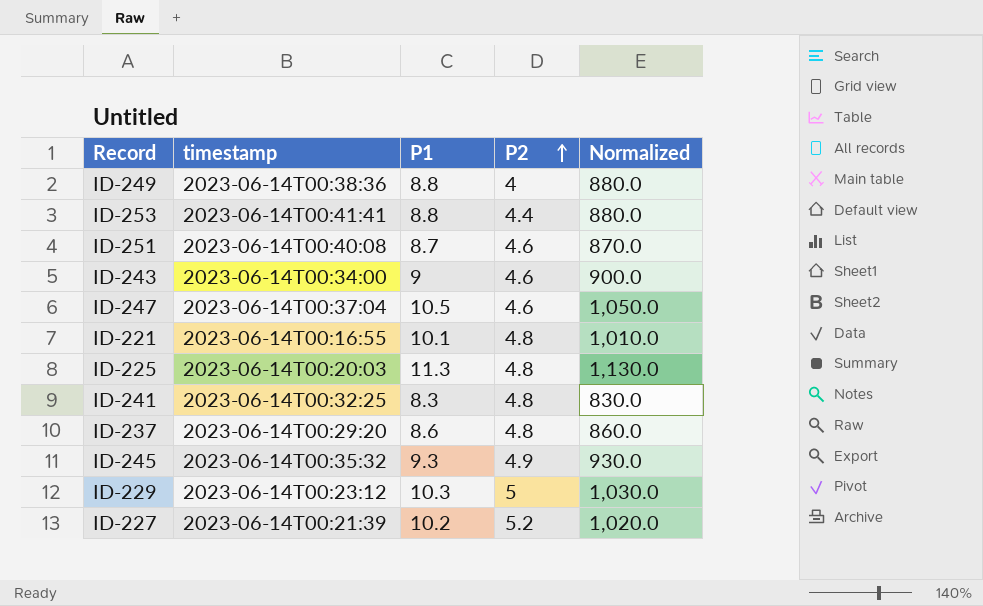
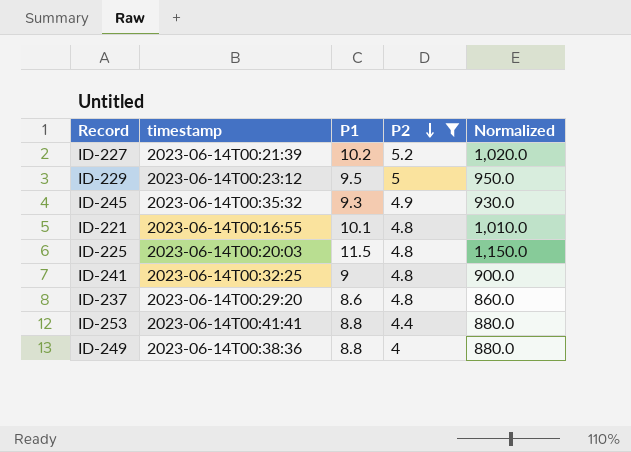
filter: none -> P2 != 4.6
row order: P2 ascending -> P2 descending
ID-229 | P1: 10.3 -> 9.5
ID-229 | Normalized: 1,030.0 -> 950.0
ID-225 | P1: 11.3 -> 11.5
ID-225 | Normalized: 1,130.0 -> 1,150.0
ID-241 | P1: 8.3 -> 9
ID-241 | Normalized: 830.0 -> 900.0

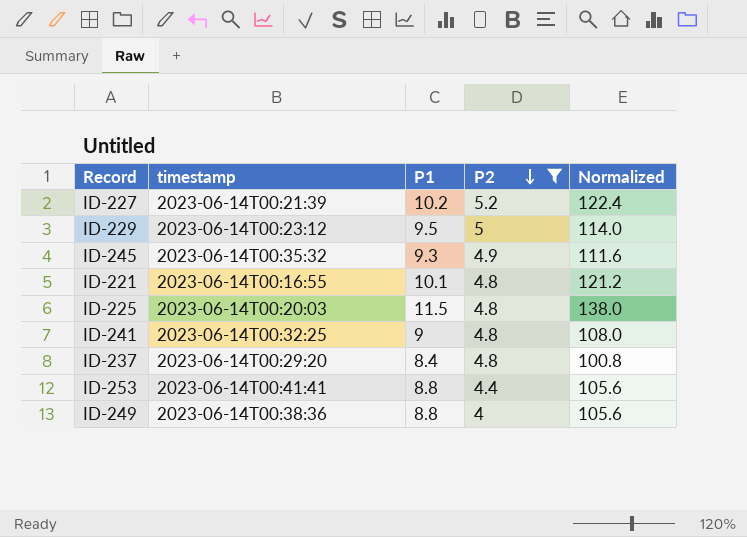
column Normalized | formula: [P1] * 100 -> [P1] * 12
ID-237 | P1: 8.6 -> 8.4

